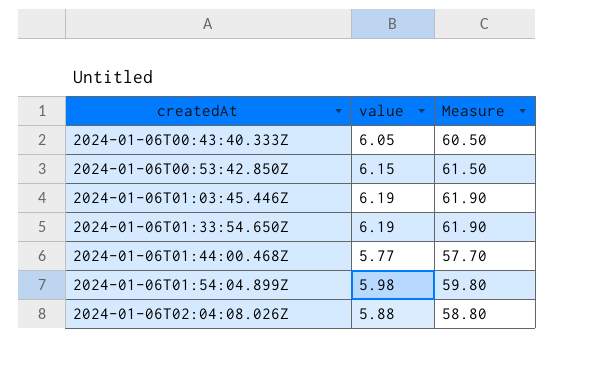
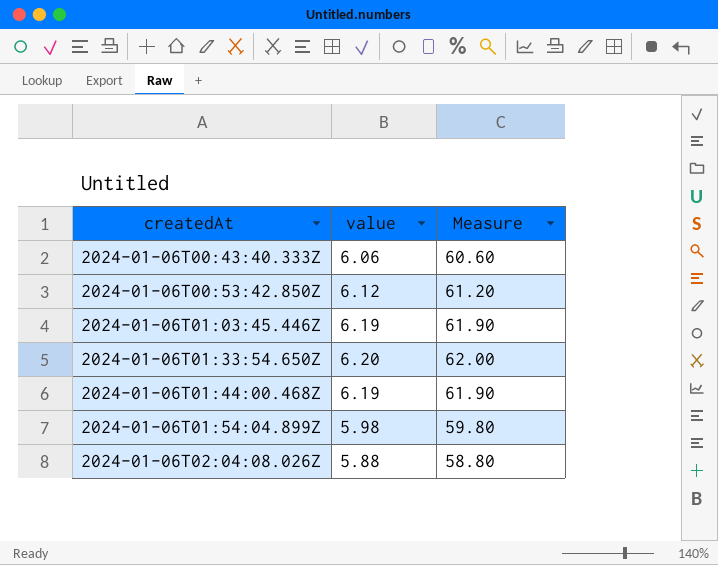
2024-01-06T00:43:40.333Z | value: 6.05 -> 6.06
2024-01-06T00:43:40.333Z | Measure: 60.50 -> 60.60
2024-01-06T00:53:42.850Z | value: 6.15 -> 6.12
2024-01-06T00:53:42.850Z | Measure: 61.50 -> 61.20
2024-01-06T01:33:54.650Z | value: 6.19 -> 6.20
2024-01-06T01:33:54.650Z | Measure: 61.90 -> 62.00
2024-01-06T01:44:00.468Z | value: 5.77 -> 6.19
2024-01-06T01:44:00.468Z | Measure: 57.70 -> 61.90

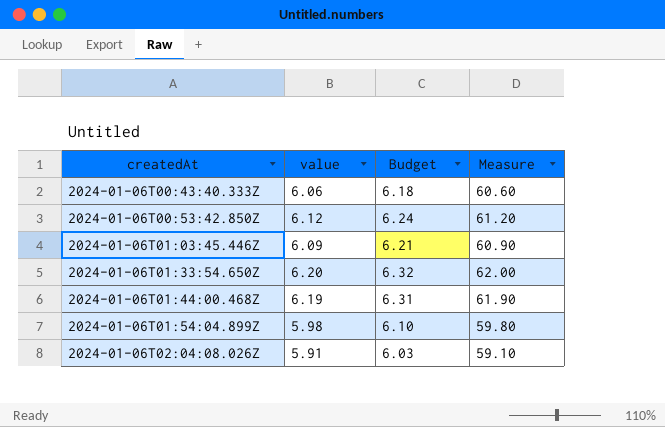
column Budget | formula: none -> [value] * 1.02
2024-01-06T01:03:45.446Z | value: 6.19 -> 6.09
2024-01-06T01:03:45.446Z | Measure: 61.90 -> 60.90
2024-01-06T02:04:08.026Z | value: 5.88 -> 5.91
2024-01-06T02:04:08.026Z | Measure: 58.80 -> 59.10

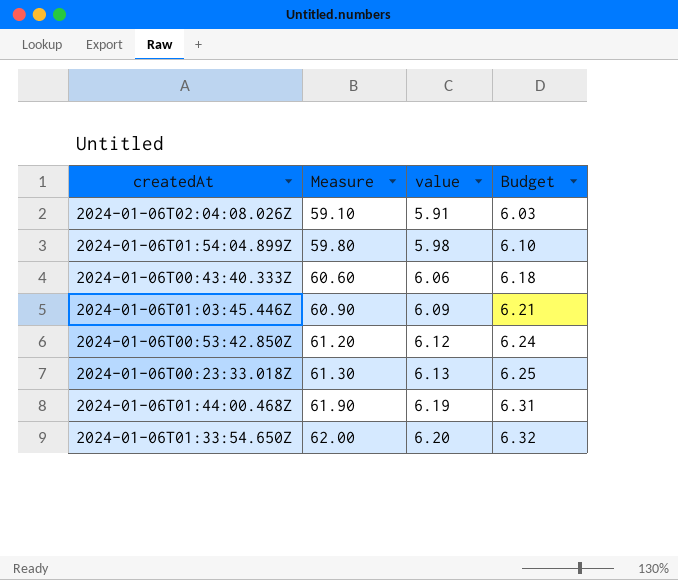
row order: createdAt ascending -> Measure ascending
column Measure | position: 4 -> 2
row 2024-01-06T00:23:33.018Z: none -> 61.30 | 6.13 | 6.25

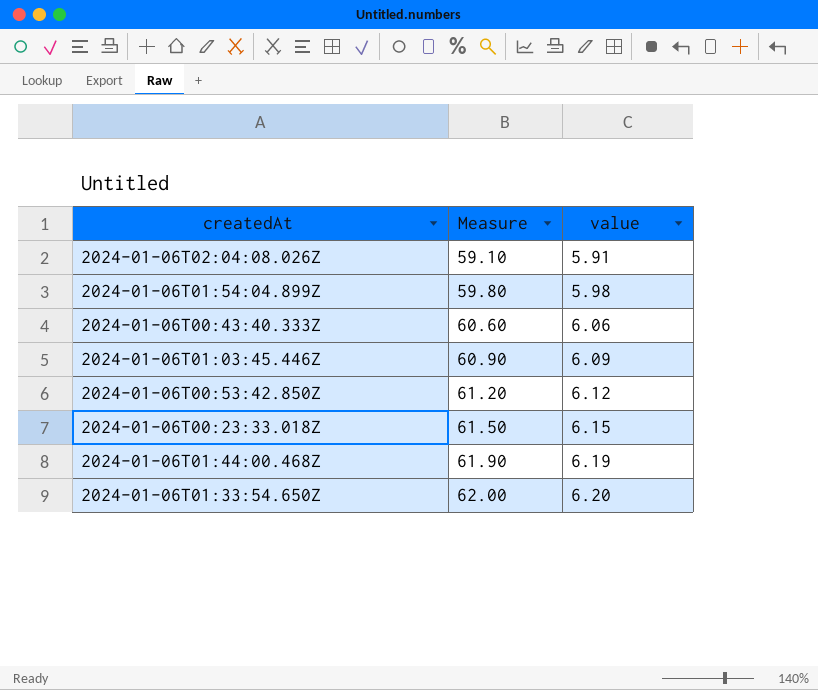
column Budget | formula: [value] * 1.02 -> none
2024-01-06T00:23:33.018Z | Measure: 61.30 -> 61.50
2024-01-06T00:23:33.018Z | value: 6.13 -> 6.15

